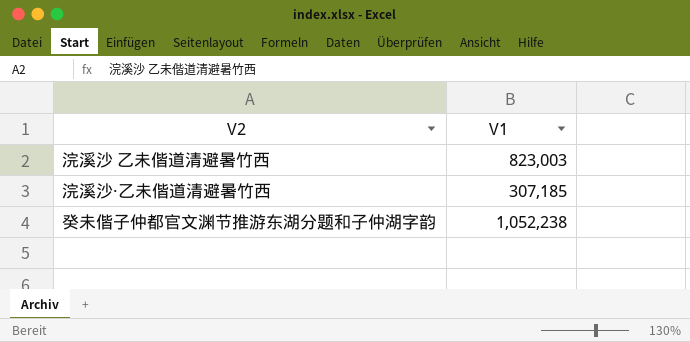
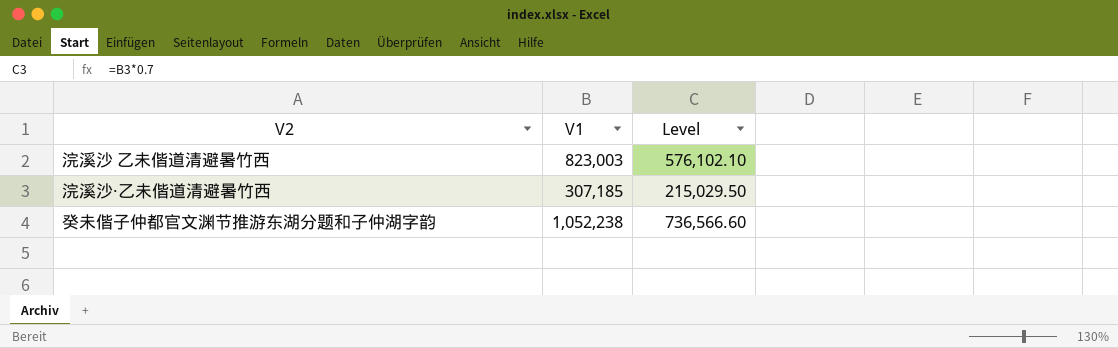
column Level | formula: none -> [V1] * 0.7

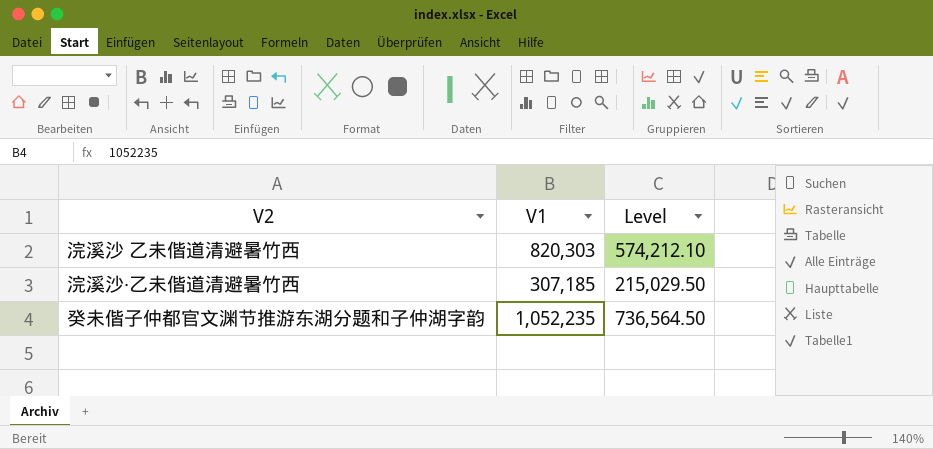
浣溪沙 乙未偕道清避暑竹西 | V1: 823,003 -> 820,303
浣溪沙 乙未偕道清避暑竹西 | Level: 576,102.10 -> 574,212.10
癸未偕子仲都官文渊节推游东湖分题和子仲湖字韵 | V1: 1,052,238 -> 1,052,235
癸未偕子仲都官文渊节推游东湖分题和子仲湖字韵 | Level: 736,566.60 -> 736,564.50

